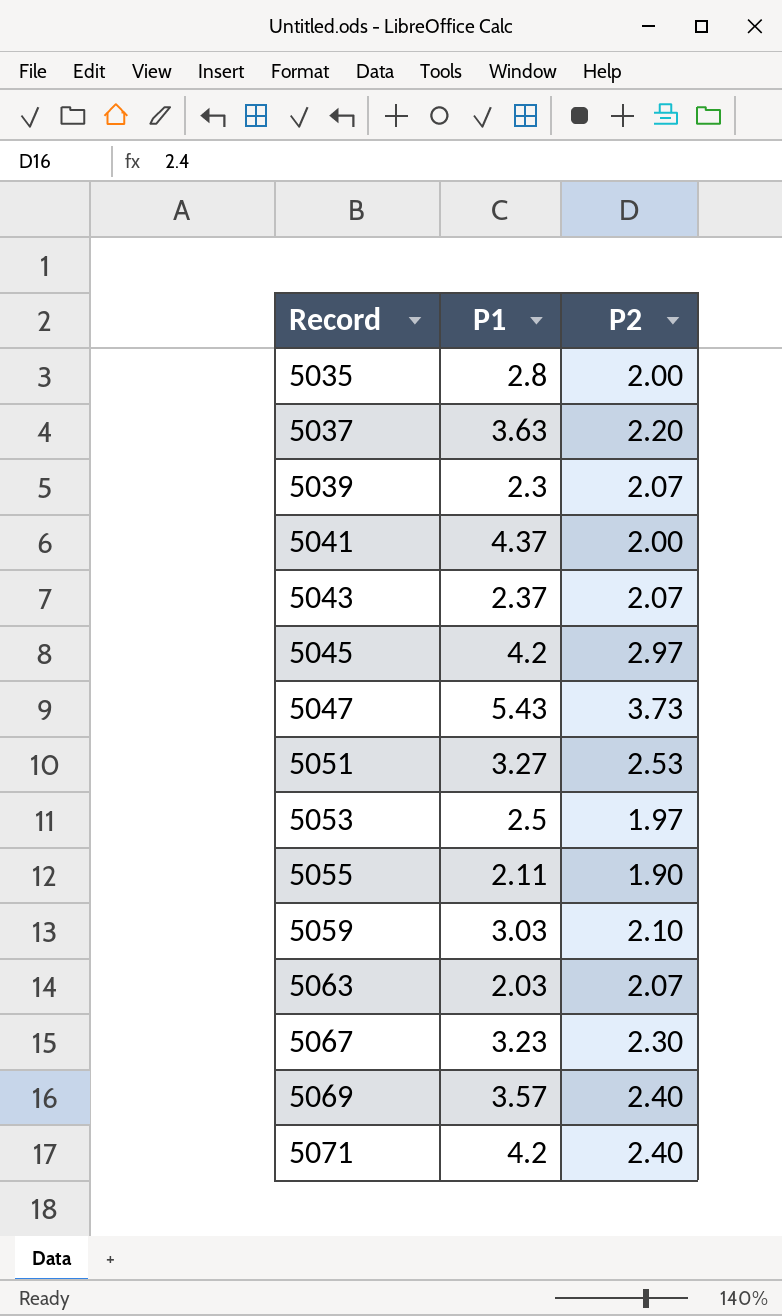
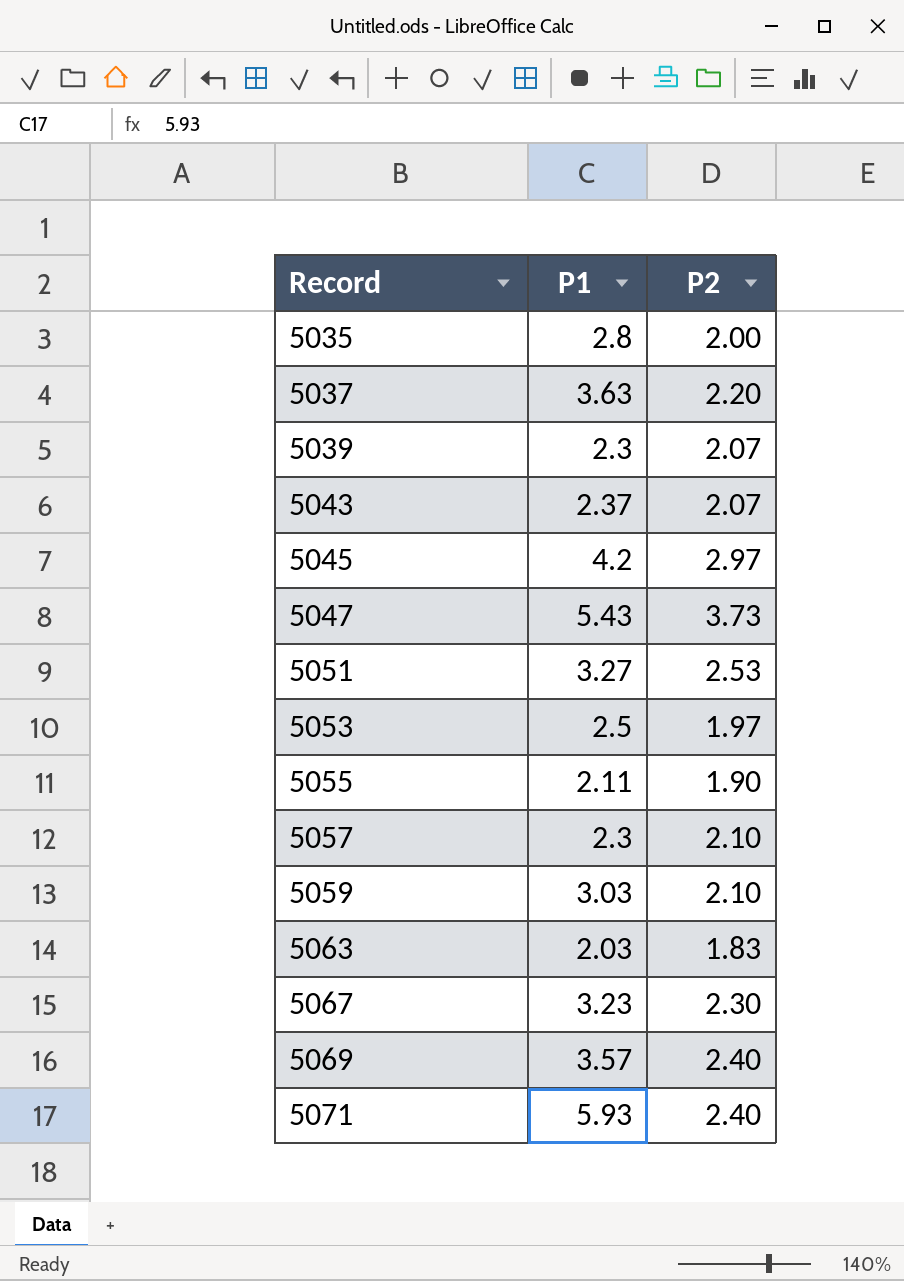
row 5041: 4.37 | 2.00 -> none
row 5057: none -> 2.3 | 2.10
5063 | P2: 2.07 -> 1.83
5071 | P1: 4.2 -> 5.93

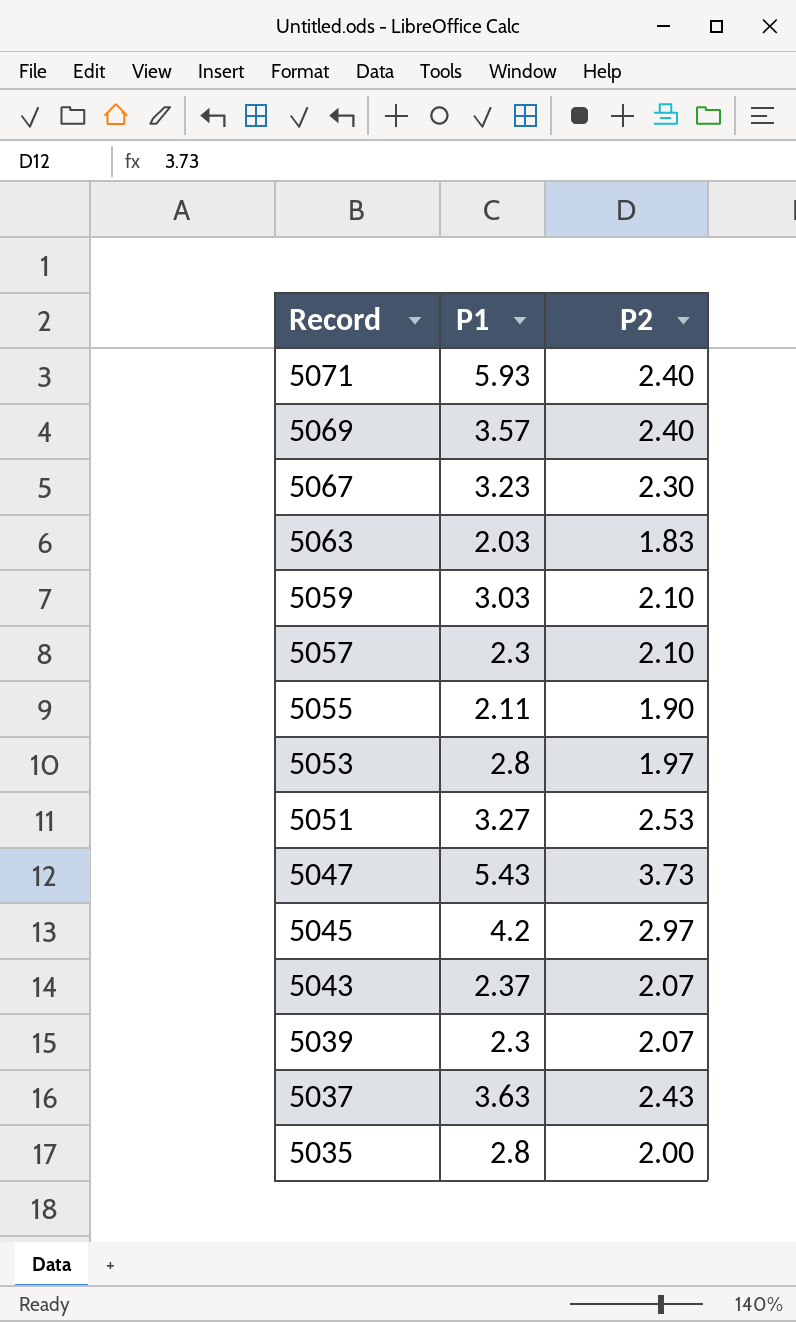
row order: Record ascending -> Record descending
5053 | P1: 2.5 -> 2.8
5037 | P2: 2.20 -> 2.43

